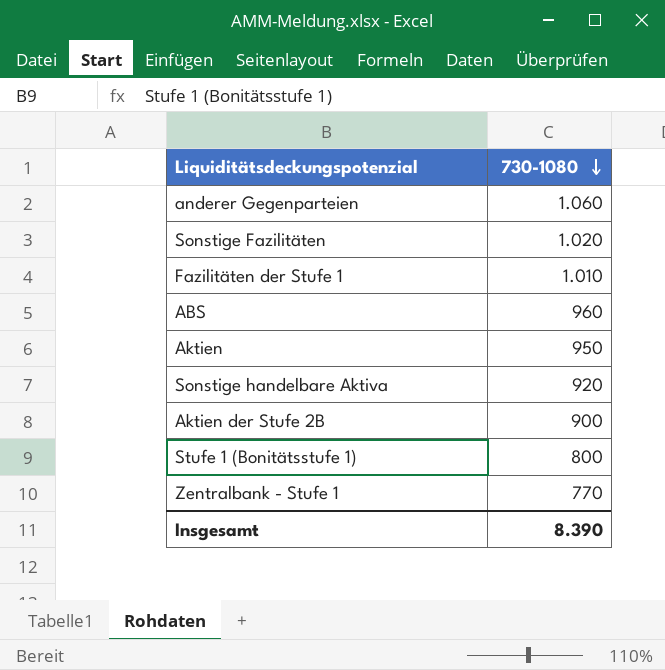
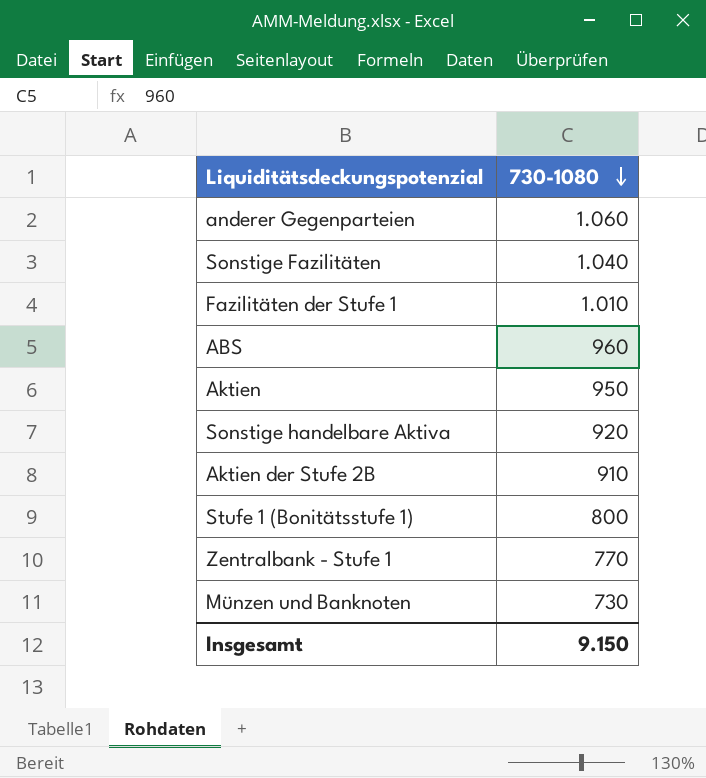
Sonstige Fazilitäten | 730-1080: 1.020 -> 1.040
Aktien der Stufe 2B | 730-1080: 900 -> 910
row Münzen und Banknoten: none -> 730
Insgesamt | 730-1080: 8.390 -> 9.150

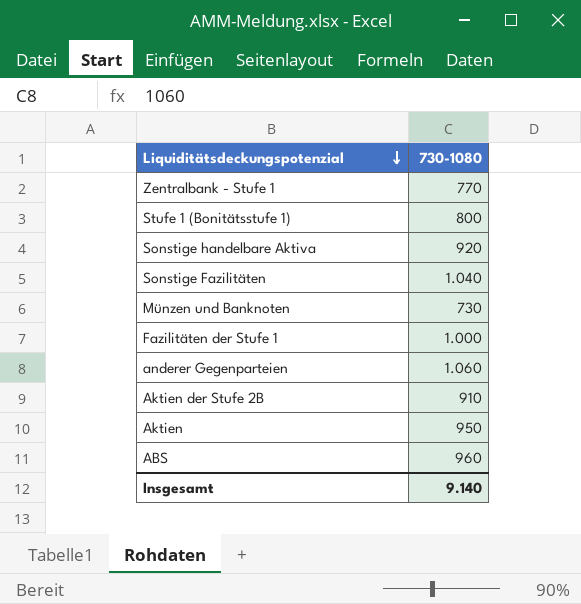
row order: 730-1080 descending -> Liquiditätsdeckungspotenzial descending
Fazilitäten der Stufe 1 | 730-1080: 1.010 -> 1.000
Insgesamt | 730-1080: 9.150 -> 9.140

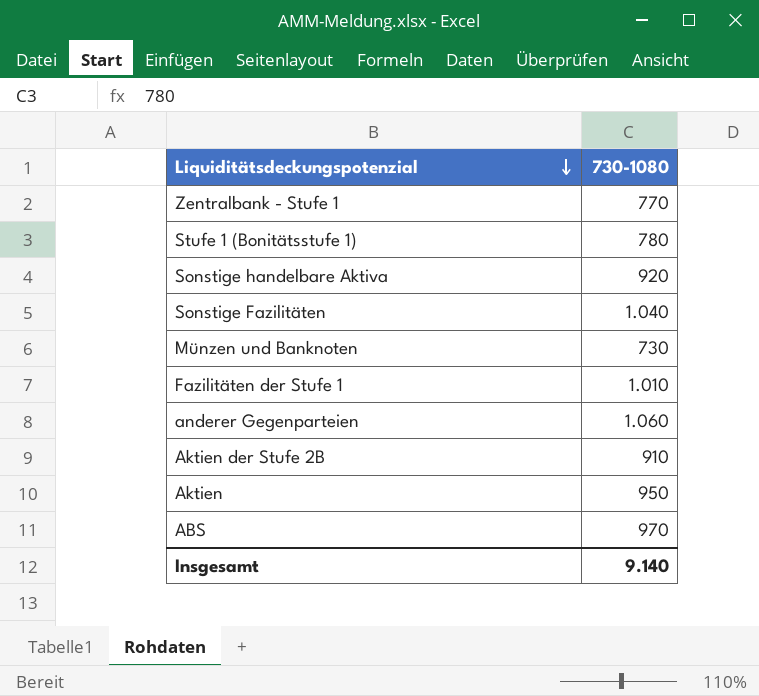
Stufe 1 (Bonitätsstufe 1) | 730-1080: 800 -> 780
Fazilitäten der Stufe 1 | 730-1080: 1.000 -> 1.010
ABS | 730-1080: 960 -> 970

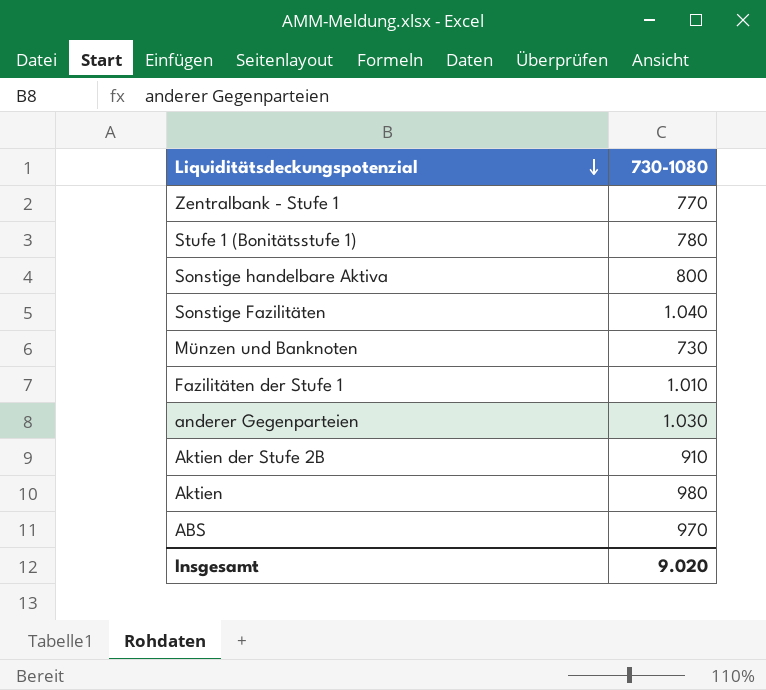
Sonstige handelbare Aktiva | 730-1080: 920 -> 800
anderer Gegenparteien | 730-1080: 1.060 -> 1.030
Aktien | 730-1080: 950 -> 980
Insgesamt | 730-1080: 9.140 -> 9.020

